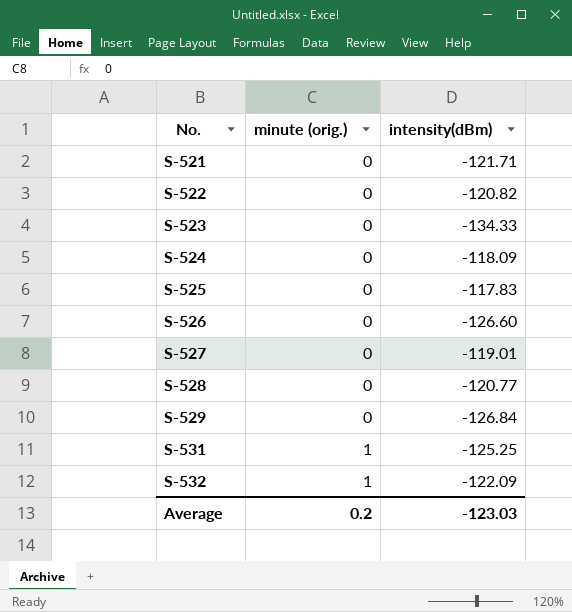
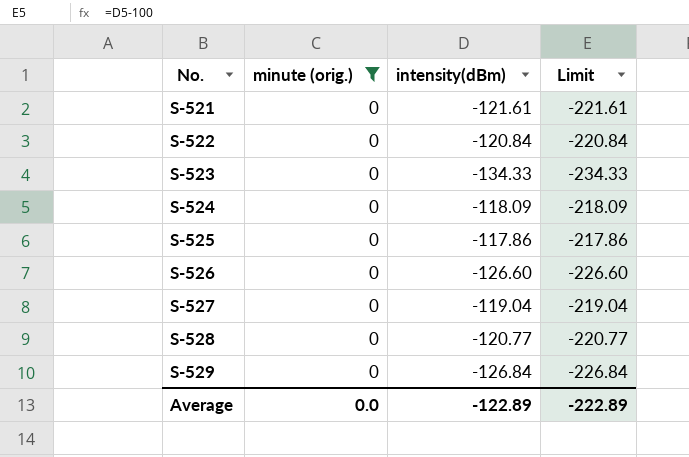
filter: none -> minute (orig.) = 0
column Limit | formula: none -> [intensity(dBm)] - 100
S-521 | intensity(dBm): -121.71 -> -121.61
S-522 | intensity(dBm): -120.82 -> -120.84
S-525 | intensity(dBm): -117.83 -> -117.86
S-527 | intensity(dBm): -119.01 -> -119.04
Average | minute (orig.): 0.2 -> 0.0
Average | intensity(dBm): -123.03 -> -122.89

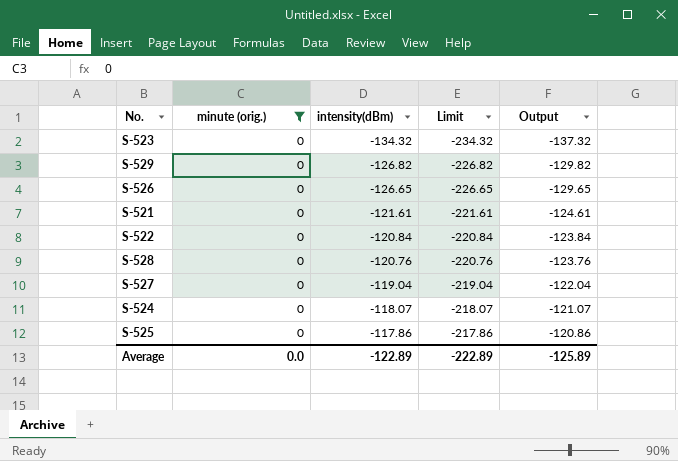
row order: No. ascending -> intensity(dBm) ascending
column Output | formula: none -> [intensity(dBm)] - 3
S-523 | intensity(dBm): -134.33 -> -134.32
S-523 | Limit: -234.33 -> -234.32
S-529 | intensity(dBm): -126.84 -> -126.82
S-529 | Limit: -226.84 -> -226.82
S-526 | intensity(dBm): -126.60 -> -126.65
S-526 | Limit: -226.60 -> -226.65
S-528 | intensity(dBm): -120.77 -> -120.76
S-528 | Limit: -220.77 -> -220.76
S-524 | intensity(dBm): -118.09 -> -118.07
S-524 | Limit: -218.09 -> -218.07

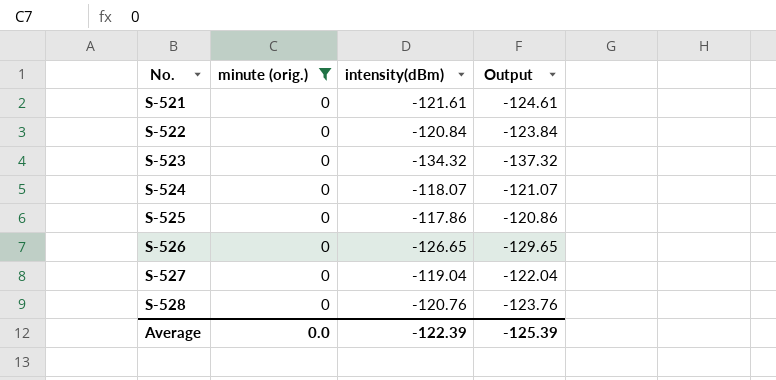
row order: intensity(dBm) ascending -> No. ascending
column Limit | formula: [intensity(dBm)] - 100 -> none
row S-529: 0 | -126.82 | -226.82 | -129.82 -> none
Average | intensity(dBm): -122.89 -> -122.39
Average | Output: -125.89 -> -125.39

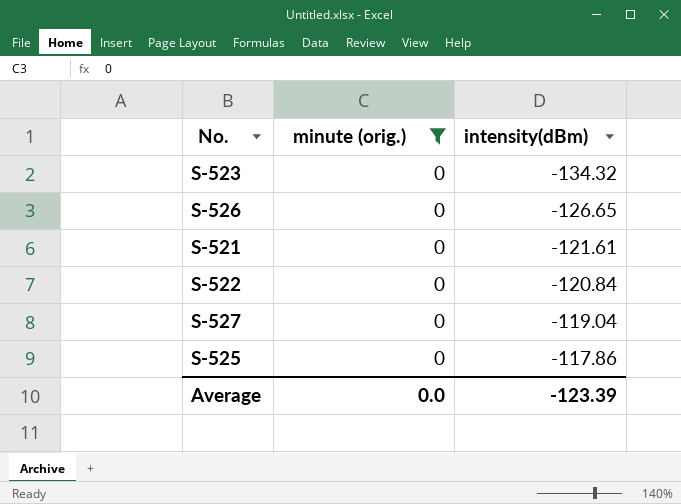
row order: No. ascending -> intensity(dBm) ascending
column Output | formula: [intensity(dBm)] - 3 -> none
row S-524: 0 | -118.07 | -121.07 -> none
row S-528: 0 | -120.76 | -123.76 -> none
Average | intensity(dBm): -122.39 -> -123.39

